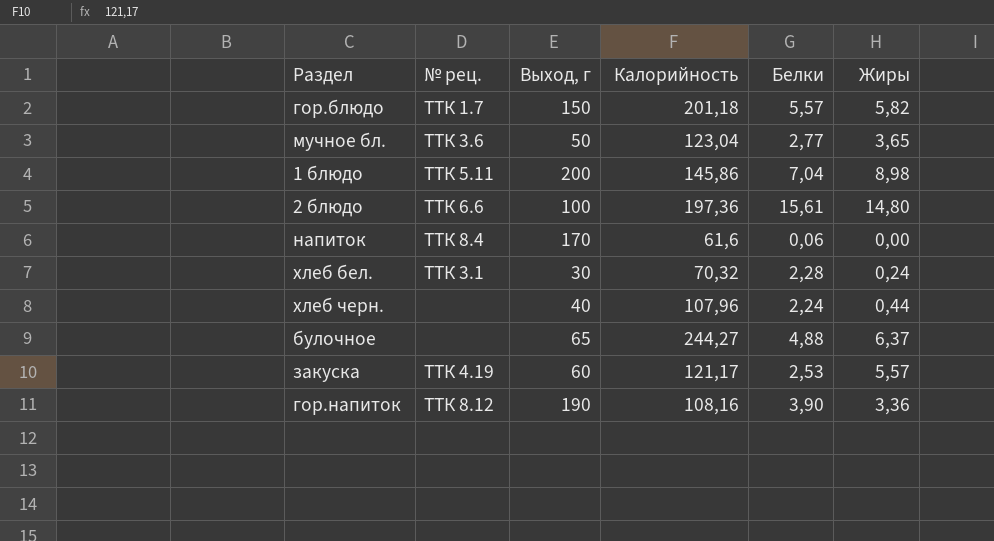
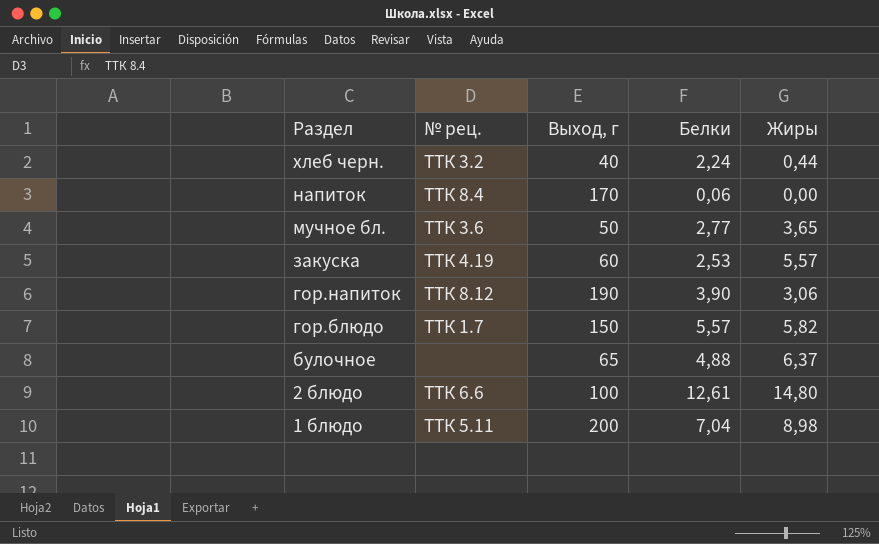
row order: none -> Раздел descending
column Калорийность | position: 4 -> none
row хлеб бел.: ТТК 3.1 | 30 | 70,32 | 2,28 | 0,24 -> none
хлеб черн. | № рец.: none -> ТТК 3.2
гор.напиток | Жиры: 3,36 -> 3,06
2 блюдо | Белки: 15,61 -> 12,61

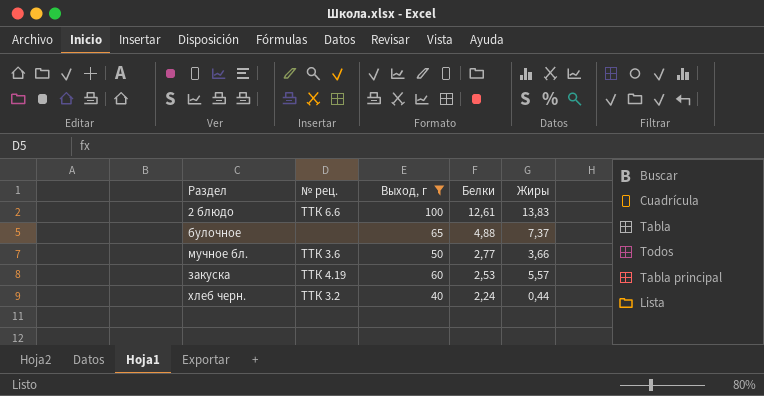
filter: none -> Выход, г <= 100
row order: Раздел descending -> Белки descending
2 блюдо | Жиры: 14,80 -> 13,83
булочное | Жиры: 6,37 -> 7,37
мучное бл. | Жиры: 3,65 -> 3,66

